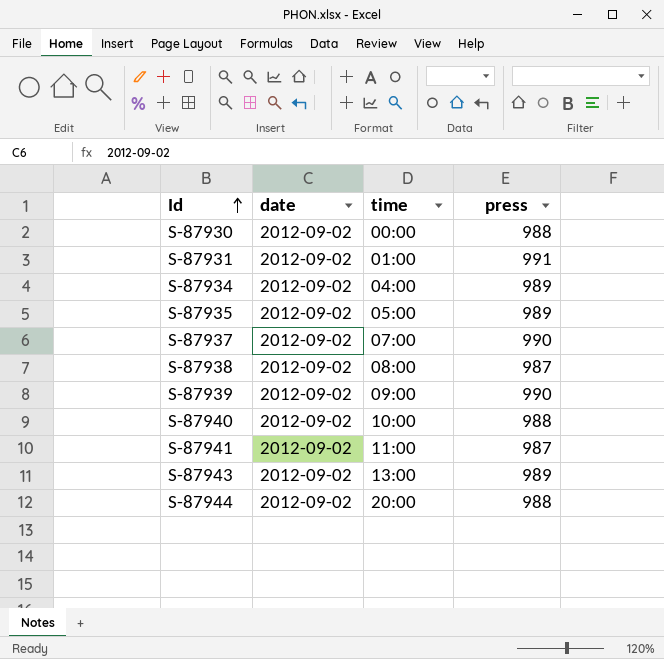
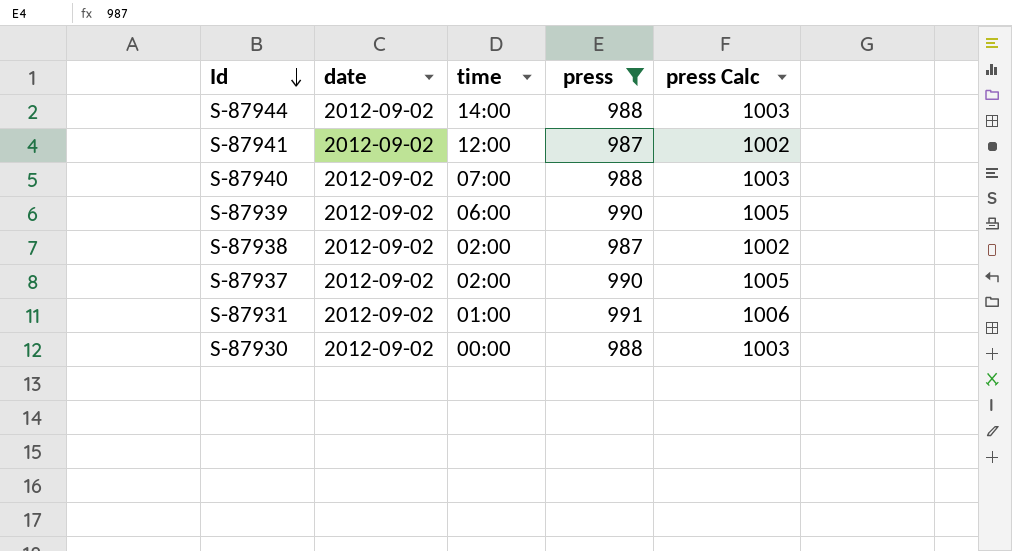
filter: none -> press != 989
row order: Id ascending -> Id descending
column press Calc | formula: none -> [press] + 15
S-87944 | time: 20:00 -> 14:00
S-87941 | time: 11:00 -> 12:00
S-87940 | time: 10:00 -> 07:00
S-87939 | time: 09:00 -> 06:00
S-87938 | time: 08:00 -> 02:00
S-87937 | time: 07:00 -> 02:00

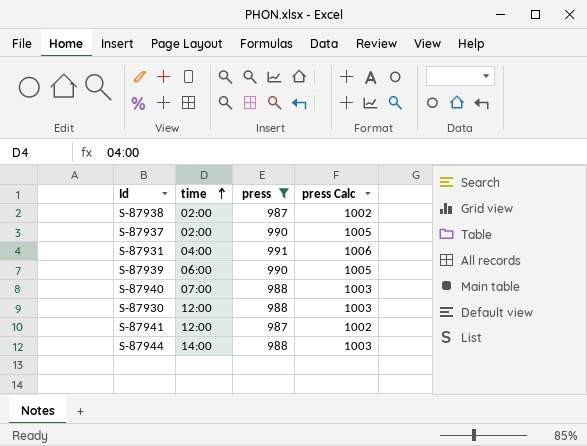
row order: Id descending -> time ascending
column date | position: 2 -> none
S-87931 | time: 01:00 -> 04:00
S-87930 | time: 00:00 -> 12:00

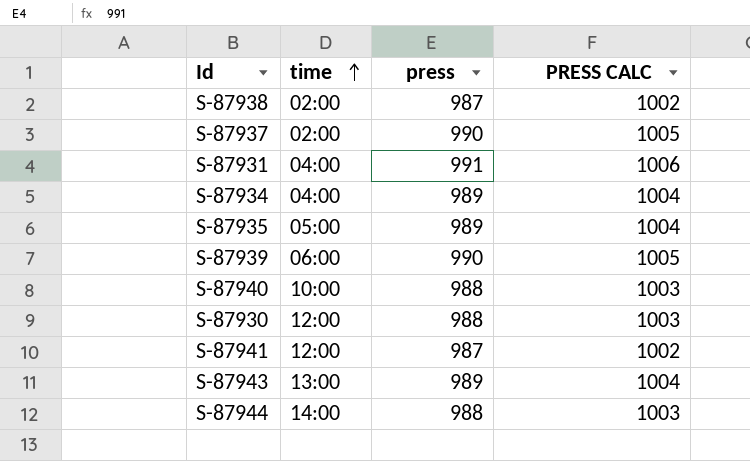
filter: press != 989 -> none
column name: press Calc -> PRESS CALC
S-87940 | time: 07:00 -> 10:00

